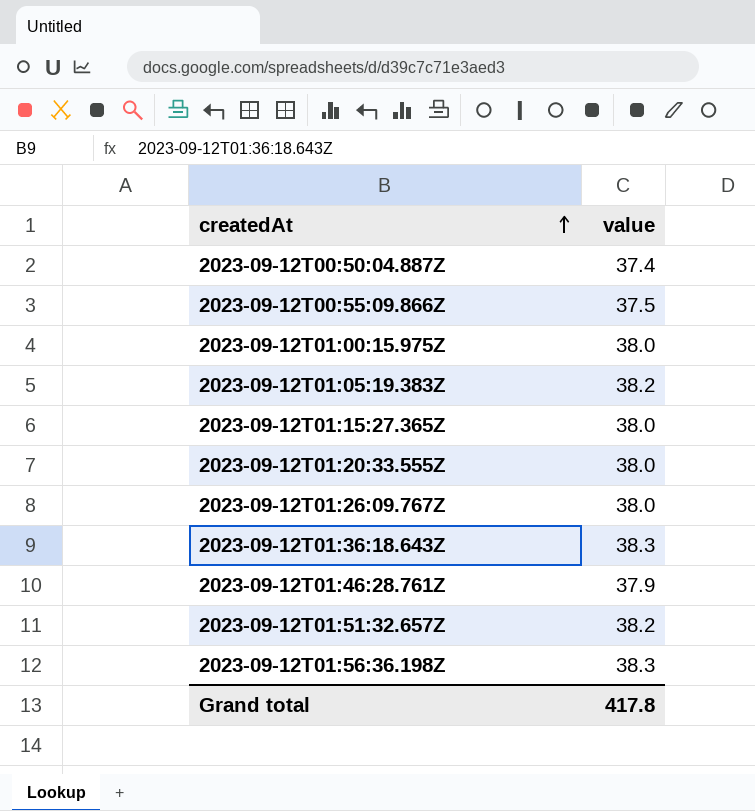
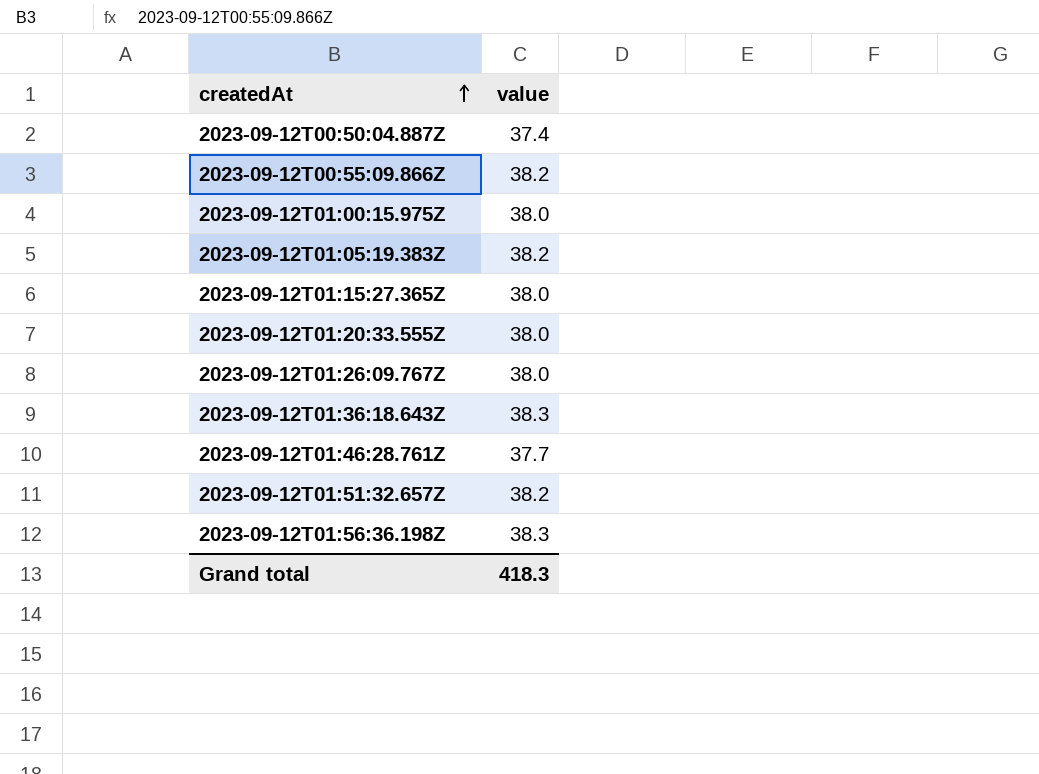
2023-09-12T00:55:09.866Z | value: 37.5 -> 38.2
2023-09-12T01:46:28.761Z | value: 37.9 -> 37.7
Grand total | value: 417.8 -> 418.3

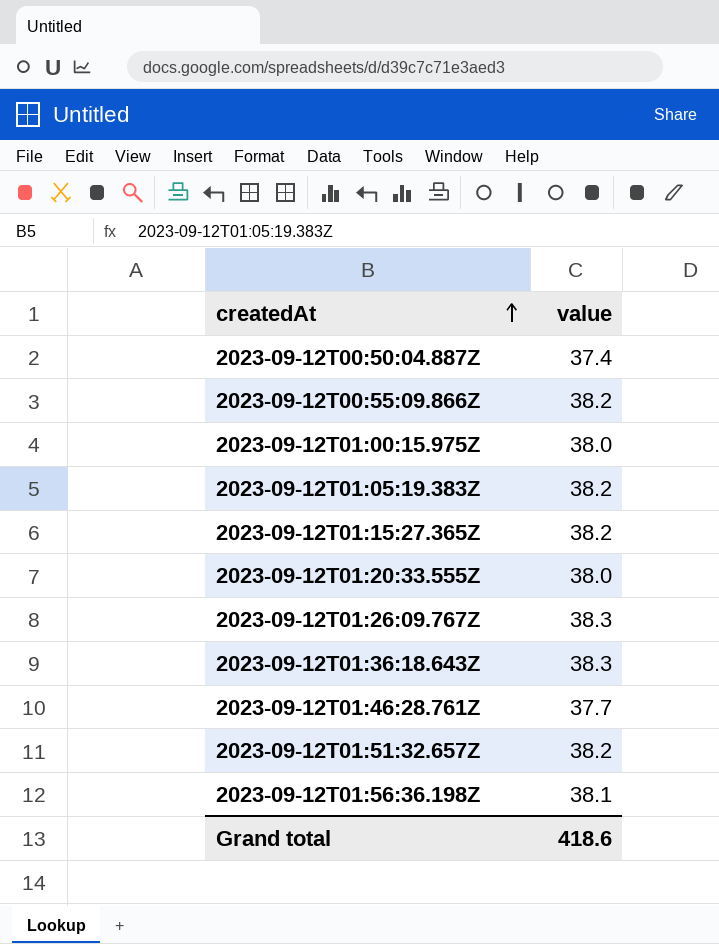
2023-09-12T01:15:27.365Z | value: 38.0 -> 38.2
2023-09-12T01:26:09.767Z | value: 38.0 -> 38.3
2023-09-12T01:56:36.198Z | value: 38.3 -> 38.1
Grand total | value: 418.3 -> 418.6

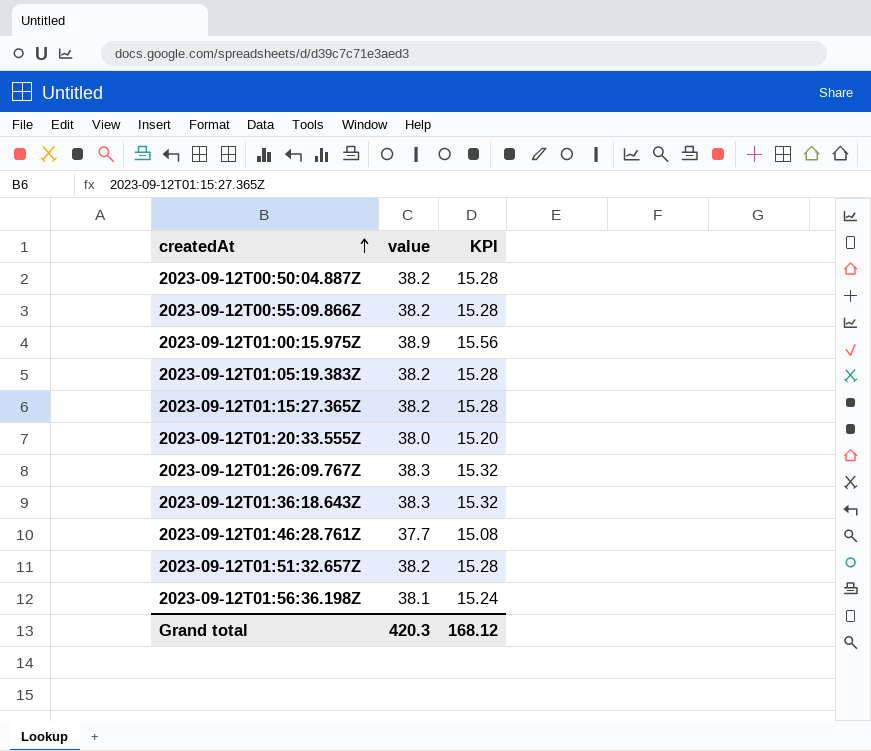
column KPI | formula: none -> [value] * 0.4
2023-09-12T00:50:04.887Z | value: 37.4 -> 38.2
2023-09-12T01:00:15.975Z | value: 38.0 -> 38.9
Grand total | value: 418.6 -> 420.3

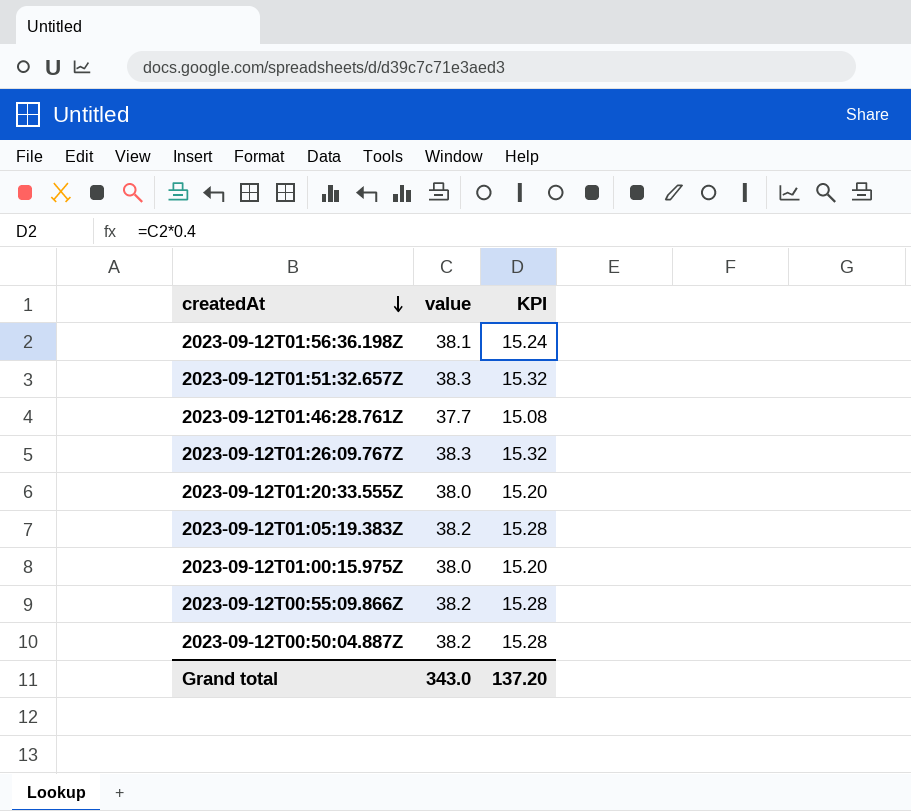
row order: createdAt ascending -> createdAt descending
row 2023-09-12T01:15:27.365Z: 38.2 | 15.28 -> none
row 2023-09-12T01:36:18.643Z: 38.3 | 15.32 -> none
2023-09-12T01:51:32.657Z | value: 38.2 -> 38.3
2023-09-12T01:51:32.657Z | KPI: 15.28 -> 15.32
2023-09-12T01:00:15.975Z | value: 38.9 -> 38.0
2023-09-12T01:00:15.975Z | KPI: 15.56 -> 15.20
Grand total | value: 420.3 -> 343.0
Grand total | KPI: 168.12 -> 137.20

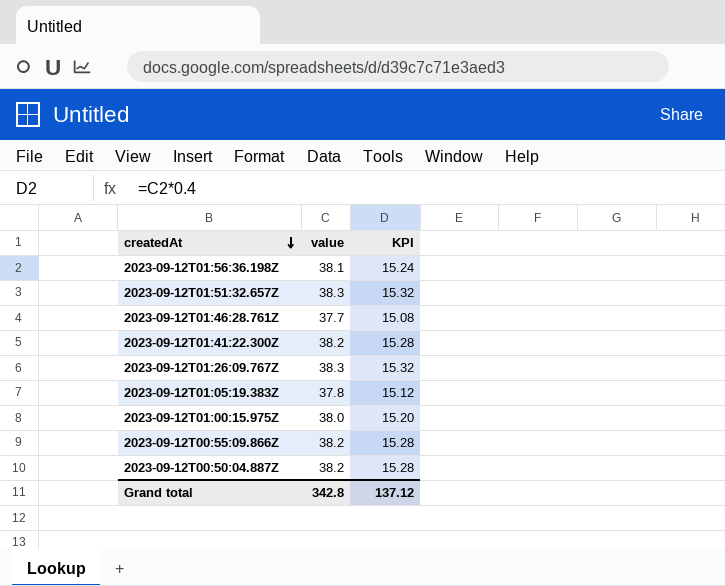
row 2023-09-12T01:20:33.555Z: 38.0 | 15.20 -> none
row 2023-09-12T01:41:22.300Z: none -> 38.2 | 15.28
2023-09-12T01:05:19.383Z | value: 38.2 -> 37.8
2023-09-12T01:05:19.383Z | KPI: 15.28 -> 15.12
Grand total | value: 343.0 -> 342.8
Grand total | KPI: 137.20 -> 137.12

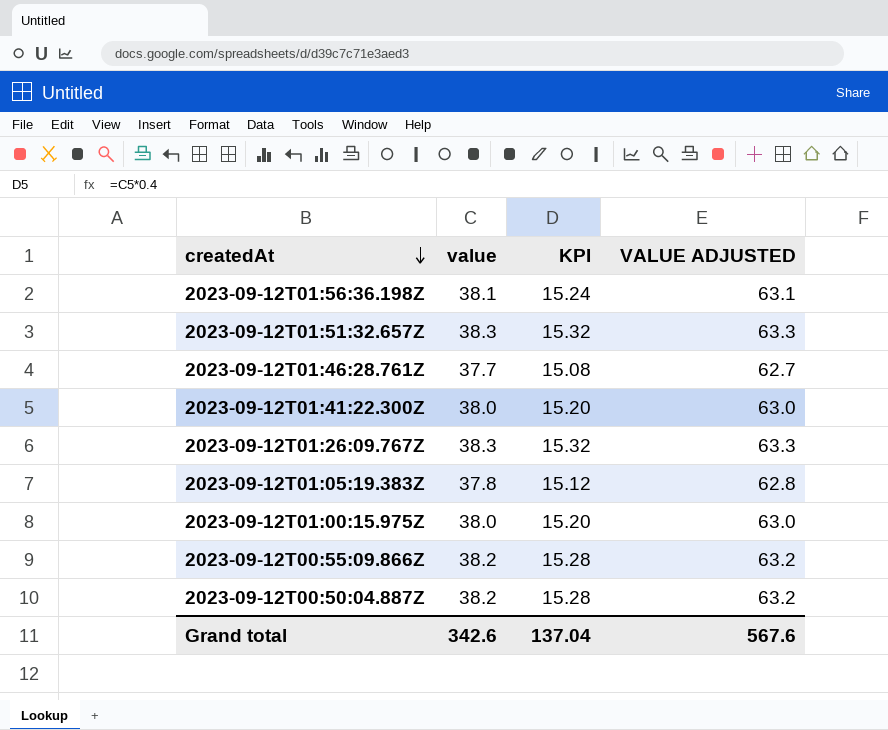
column VALUE ADJUSTED | formula: none -> [value] + 25
2023-09-12T01:41:22.300Z | value: 38.2 -> 38.0
2023-09-12T01:41:22.300Z | KPI: 15.28 -> 15.20
Grand total | value: 342.8 -> 342.6
Grand total | KPI: 137.12 -> 137.04

